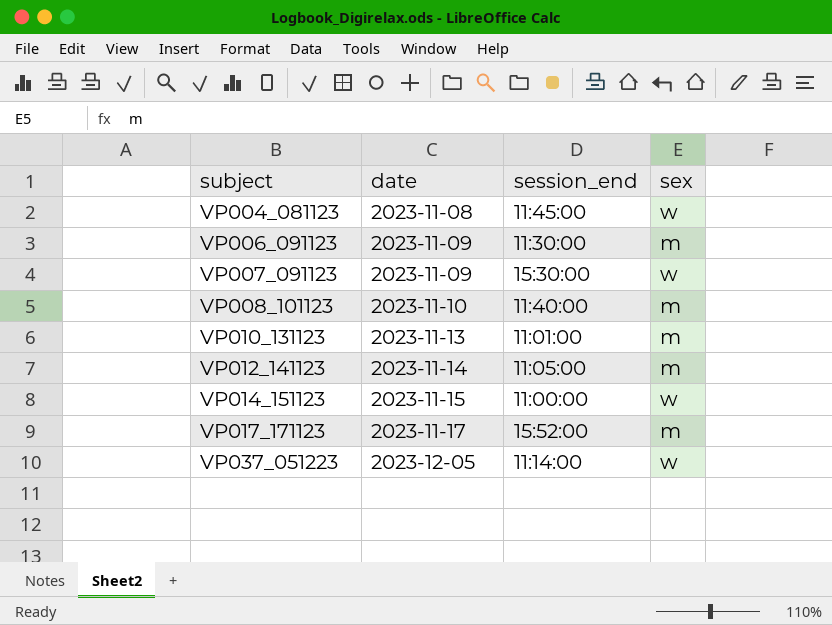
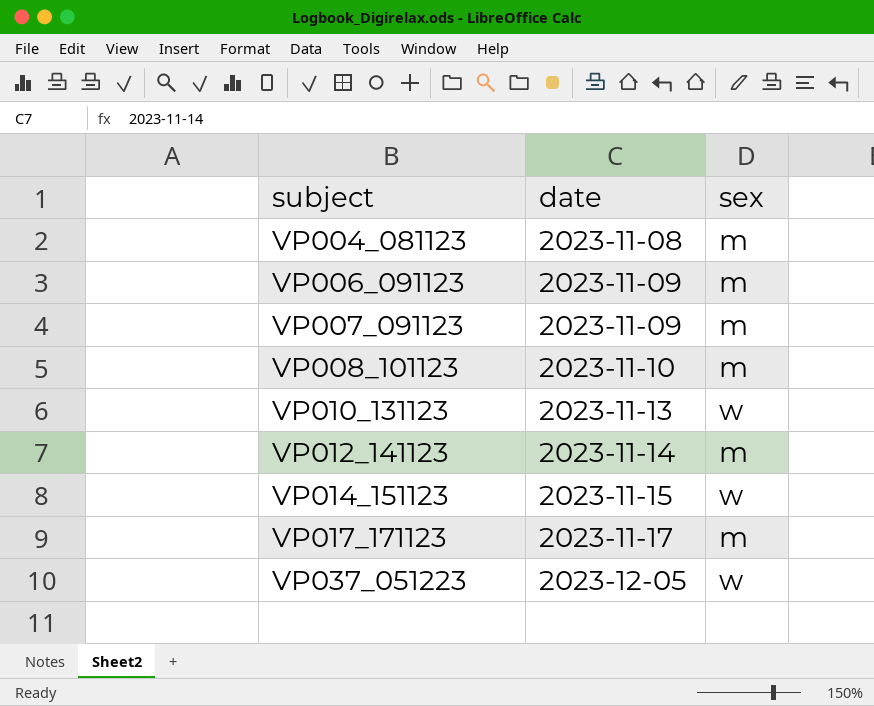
column session_end | position: 3 -> none
VP004_081123 | sex: w -> m
VP007_091123 | sex: w -> m
VP010_131123 | sex: m -> w

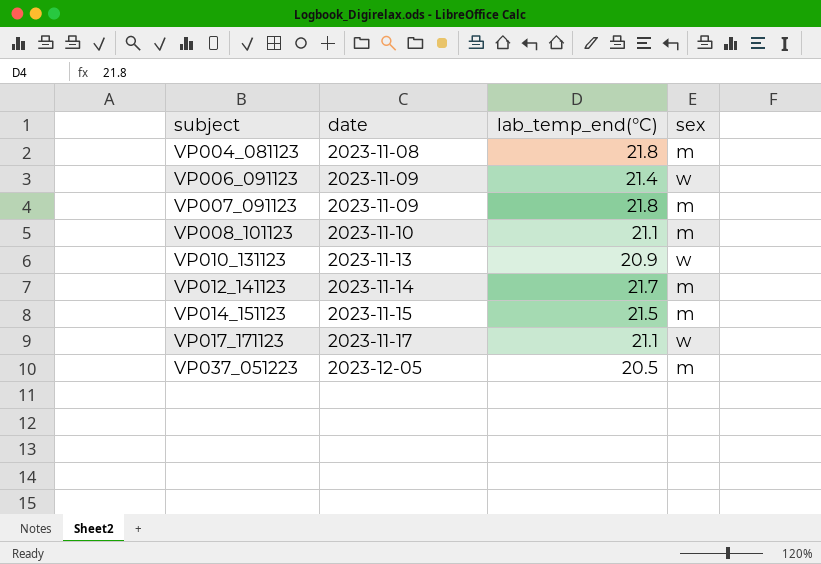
column lab_temp_end(°C) | position: none -> 3
VP006_091123 | sex: m -> w
VP014_151123 | sex: w -> m
VP017_171123 | sex: m -> w
VP037_051223 | sex: w -> m

